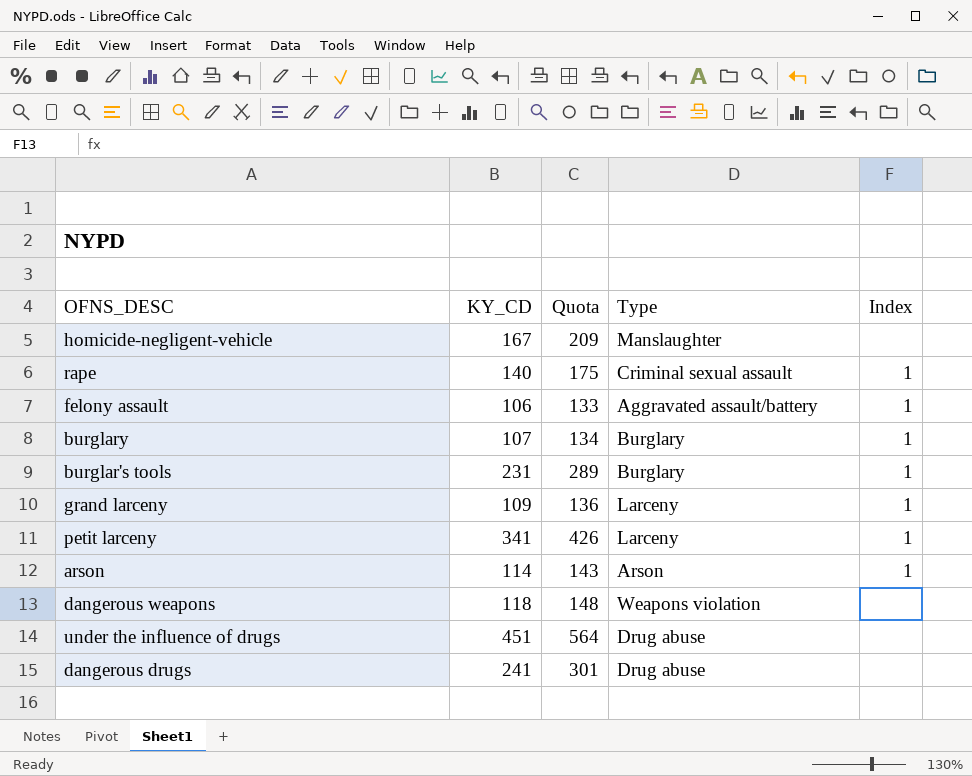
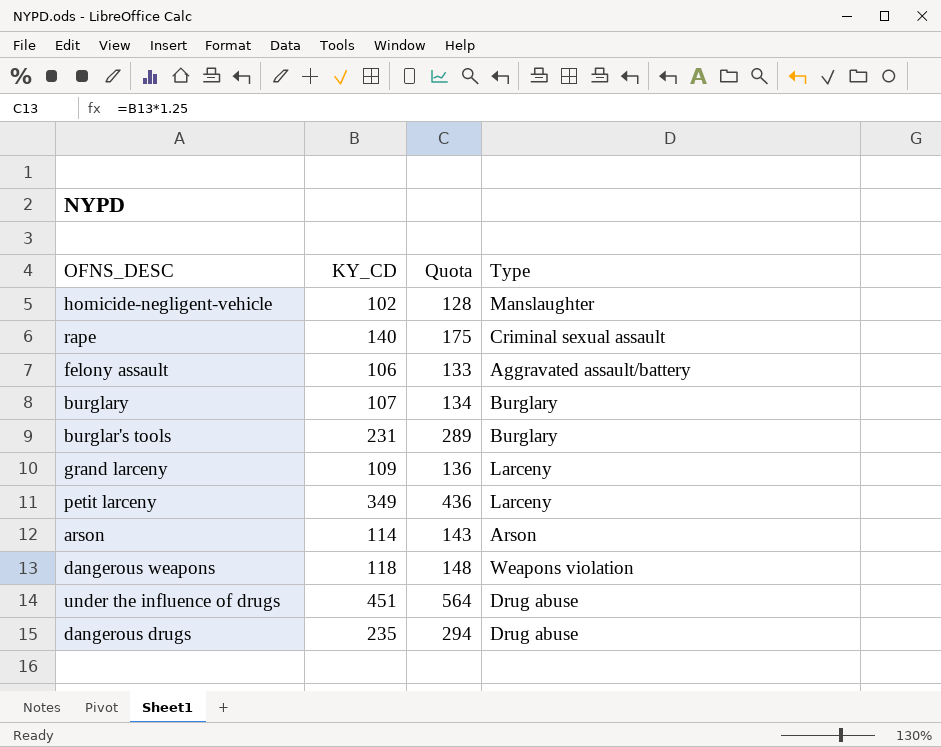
column Index | position: 5 -> none
homicide-negligent-vehicle | KY_CD: 167 -> 102
homicide-negligent-vehicle | Quota: 209 -> 128
petit larceny | KY_CD: 341 -> 349
petit larceny | Quota: 426 -> 436
dangerous drugs | KY_CD: 241 -> 235
dangerous drugs | Quota: 301 -> 294

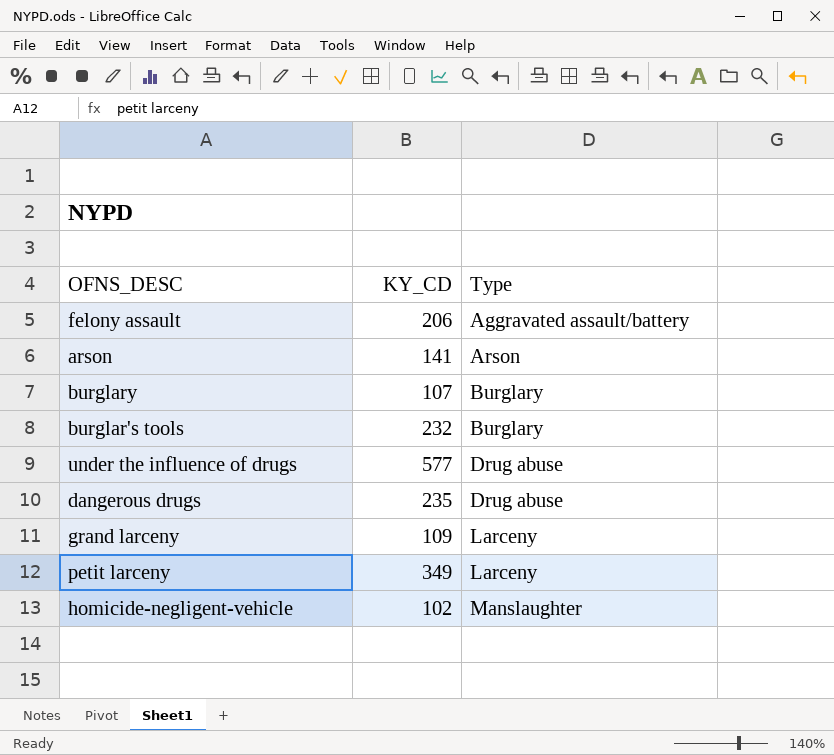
row order: none -> Type ascending
column Quota | formula: [KY_CD] * 1.25 -> none
row rape: 140 | 175 | Criminal sexual assault -> none
row dangerous weapons: 118 | 148 | Weapons violation -> none
felony assault | KY_CD: 106 -> 206
arson | KY_CD: 114 -> 141
burglar's tools | KY_CD: 231 -> 232
under the influence of drugs | KY_CD: 451 -> 577

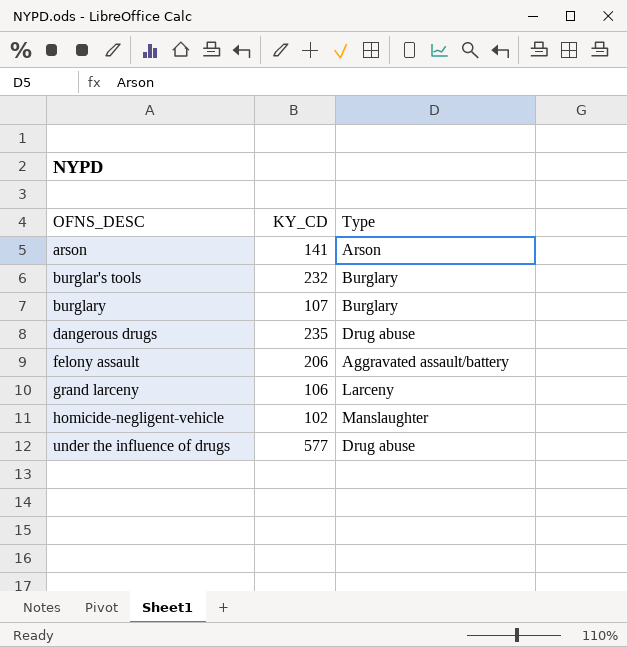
row order: Type ascending -> OFNS_DESC ascending
row petit larceny: 349 | Larceny -> none
grand larceny | KY_CD: 109 -> 106

